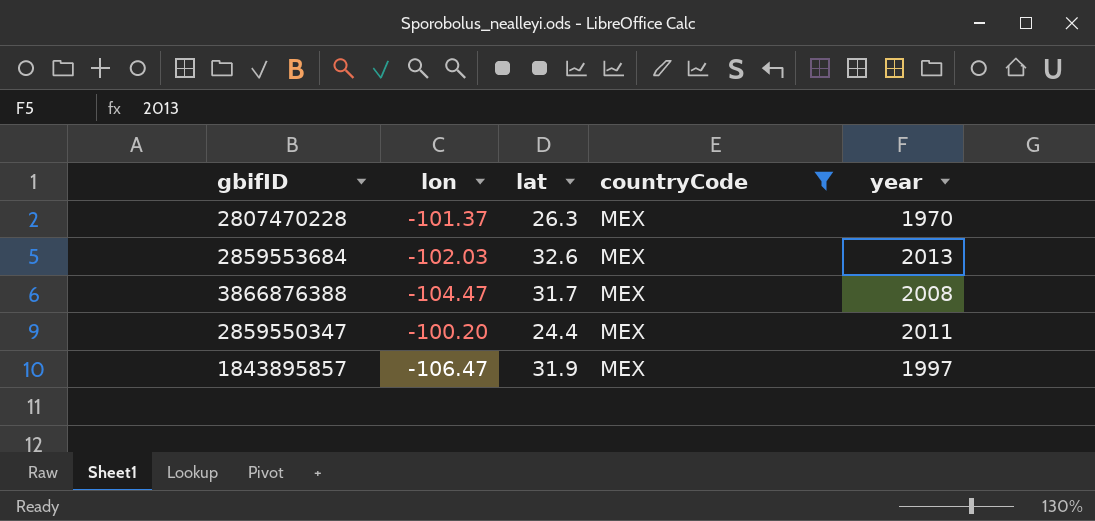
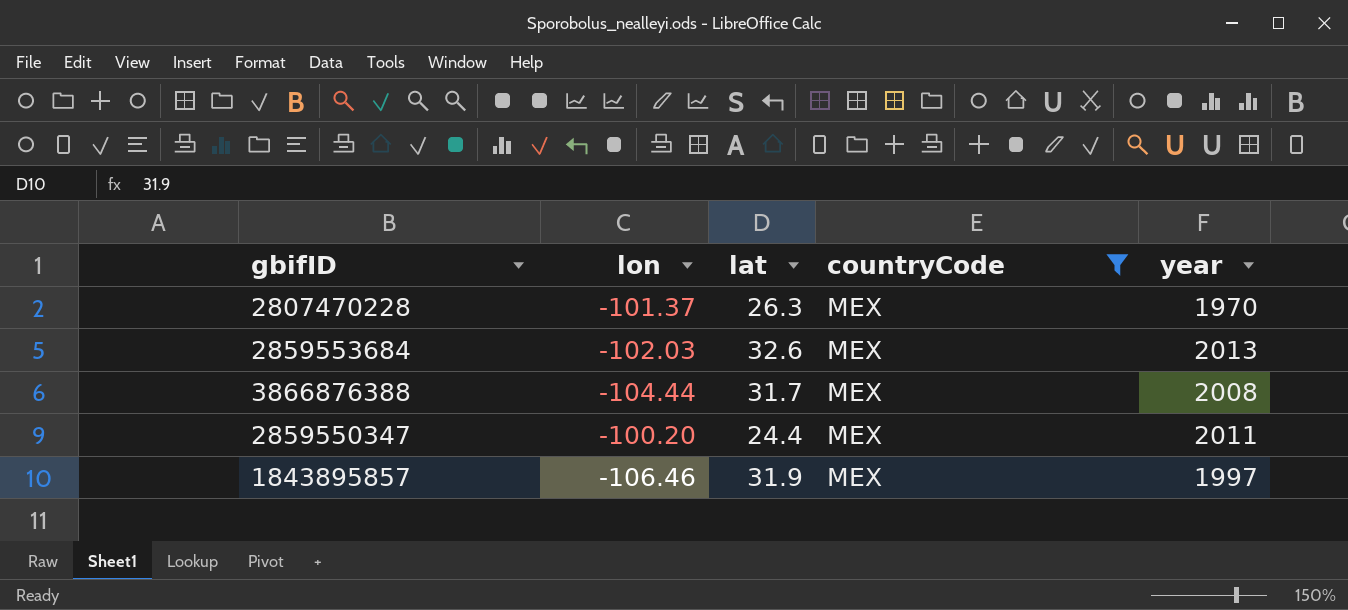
3866876388 | lon: -104.47 -> -104.44
1843895857 | lon: -106.47 -> -106.46

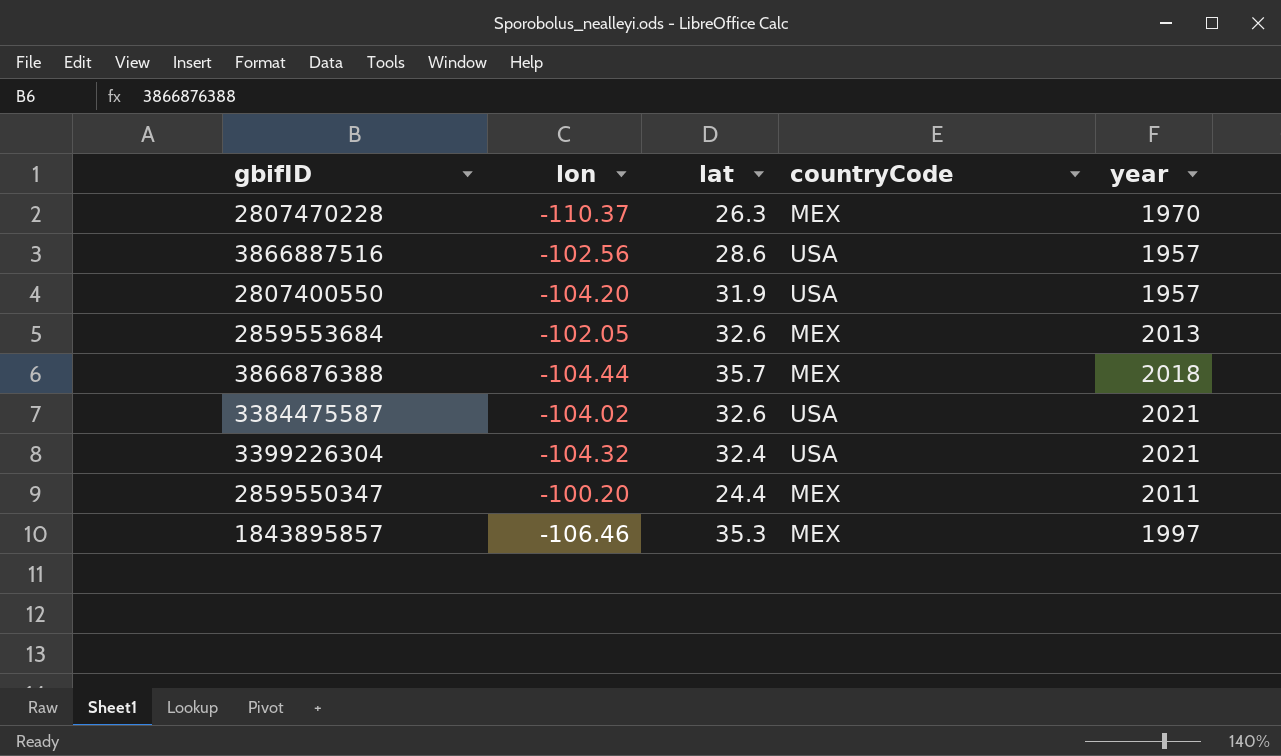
filter: countryCode = MEX -> none
2807470228 | lon: -101.37 -> -110.37
2859553684 | lon: -102.03 -> -102.05
3866876388 | lat: 31.7 -> 35.7
3866876388 | year: 2008 -> 2018
1843895857 | lat: 31.9 -> 35.3

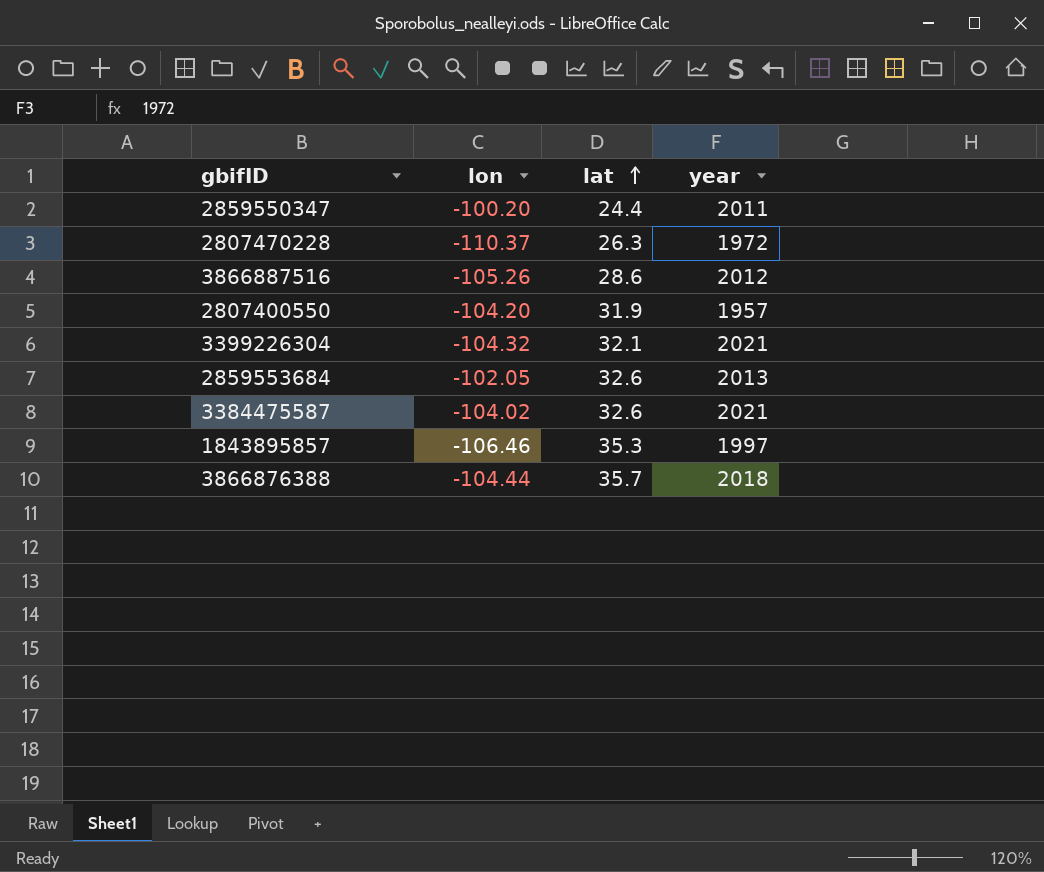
row order: none -> lat ascending
column countryCode | position: 4 -> none
2807470228 | year: 1970 -> 1972
3866887516 | lon: -102.56 -> -105.26
3866887516 | year: 1957 -> 2012
3399226304 | lat: 32.4 -> 32.1

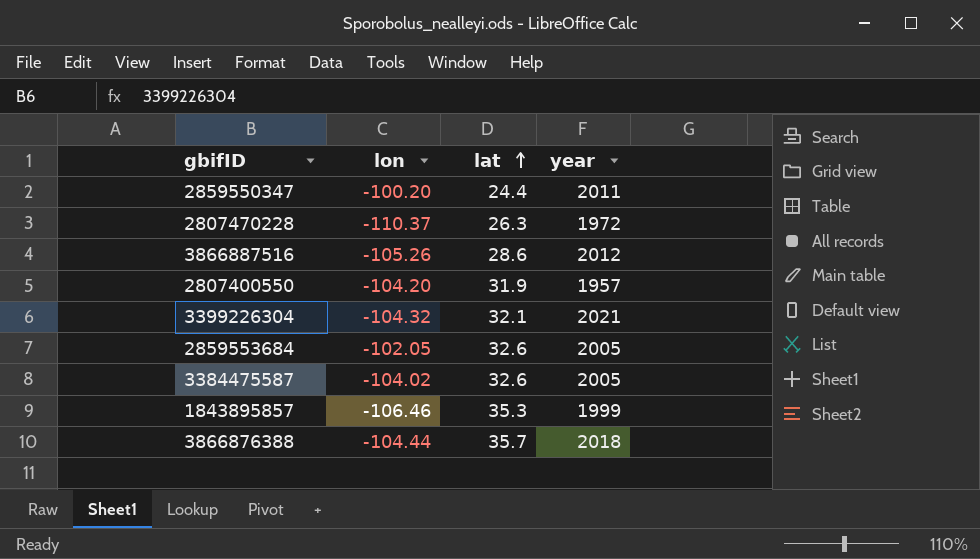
2859553684 | year: 2013 -> 2005
3384475587 | year: 2021 -> 2005
1843895857 | year: 1997 -> 1999

